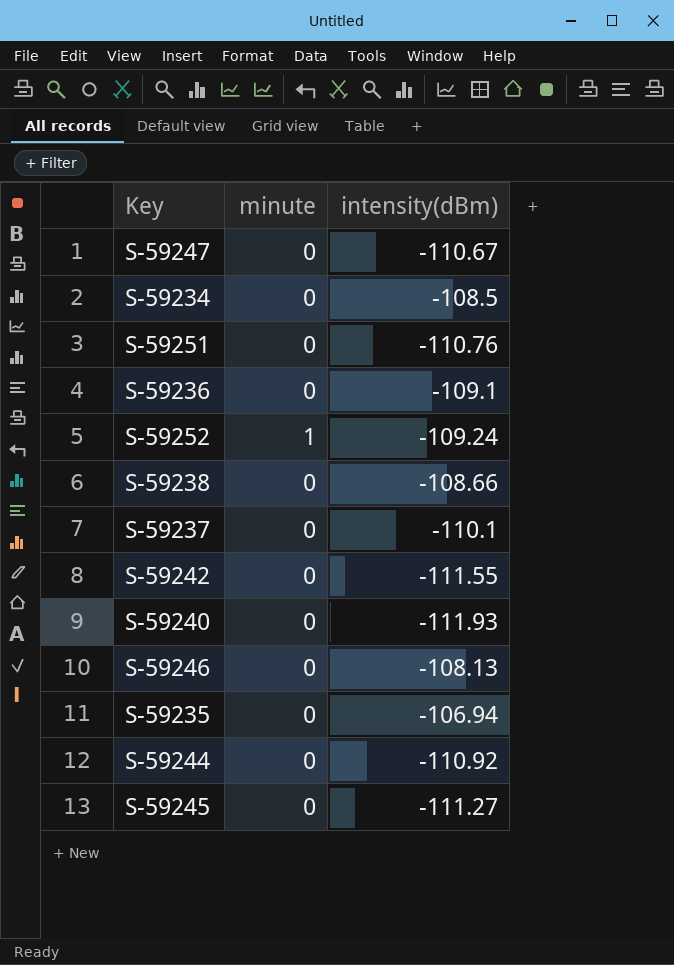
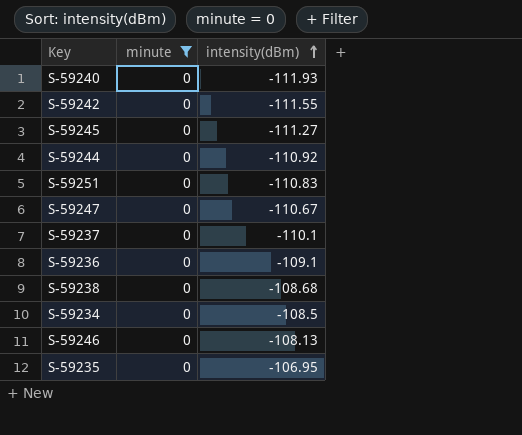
filter: none -> minute = 0
row order: none -> intensity(dBm) ascending
S-59251 | intensity(dBm): -110.76 -> -110.83
S-59238 | intensity(dBm): -108.66 -> -108.68
S-59235 | intensity(dBm): -106.94 -> -106.95

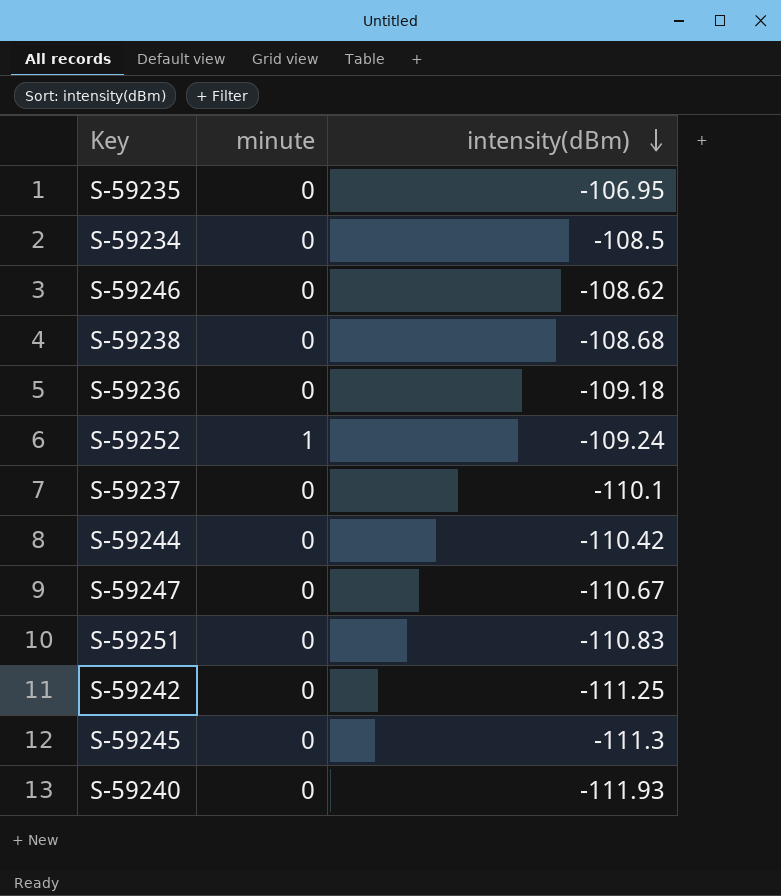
filter: minute = 0 -> none
row order: intensity(dBm) ascending -> intensity(dBm) descending
S-59246 | intensity(dBm): -108.13 -> -108.62
S-59236 | intensity(dBm): -109.1 -> -109.18
S-59244 | intensity(dBm): -110.92 -> -110.42
S-59242 | intensity(dBm): -111.55 -> -111.25
S-59245 | intensity(dBm): -111.27 -> -111.3

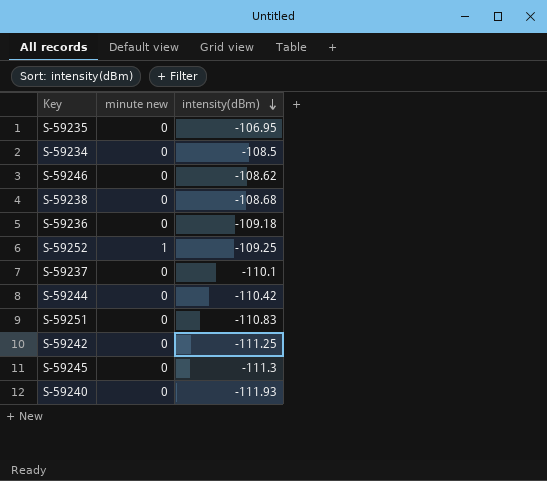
column name: minute -> minute new
row S-59247: 0 | -110.67 -> none
S-59252 | intensity(dBm): -109.24 -> -109.25

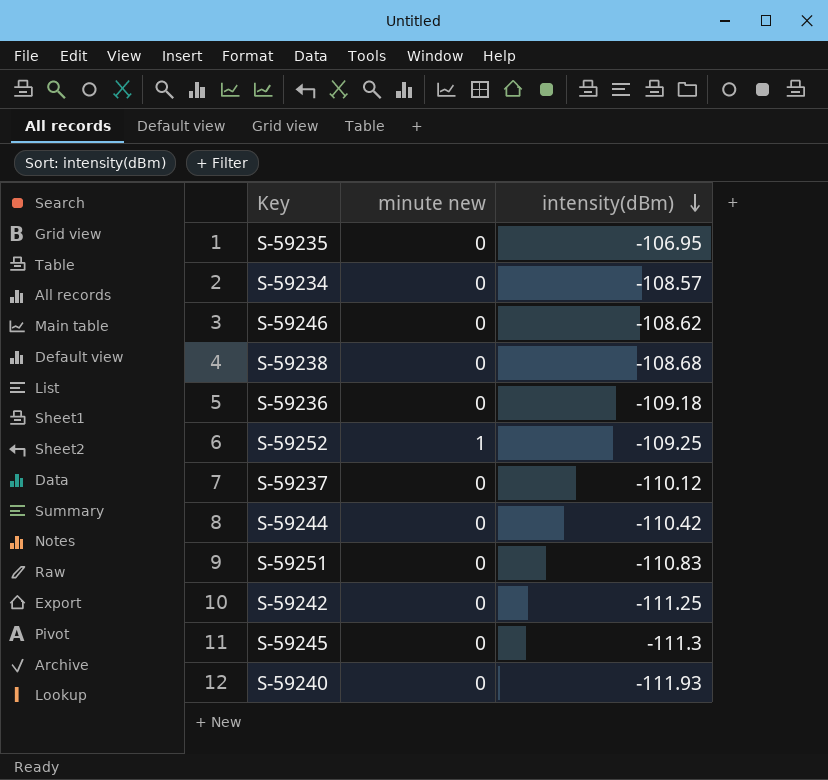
S-59234 | intensity(dBm): -108.5 -> -108.57
S-59237 | intensity(dBm): -110.1 -> -110.12

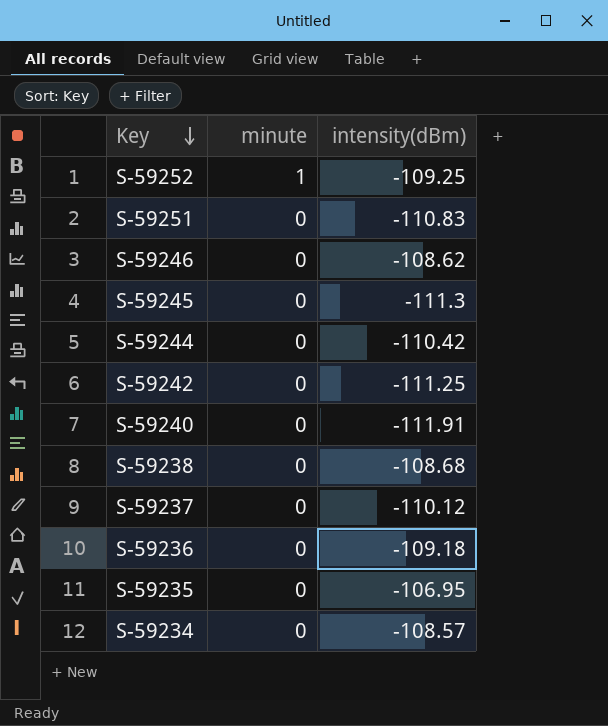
row order: intensity(dBm) descending -> Key descending
column name: minute new -> minute
S-59240 | intensity(dBm): -111.93 -> -111.91

